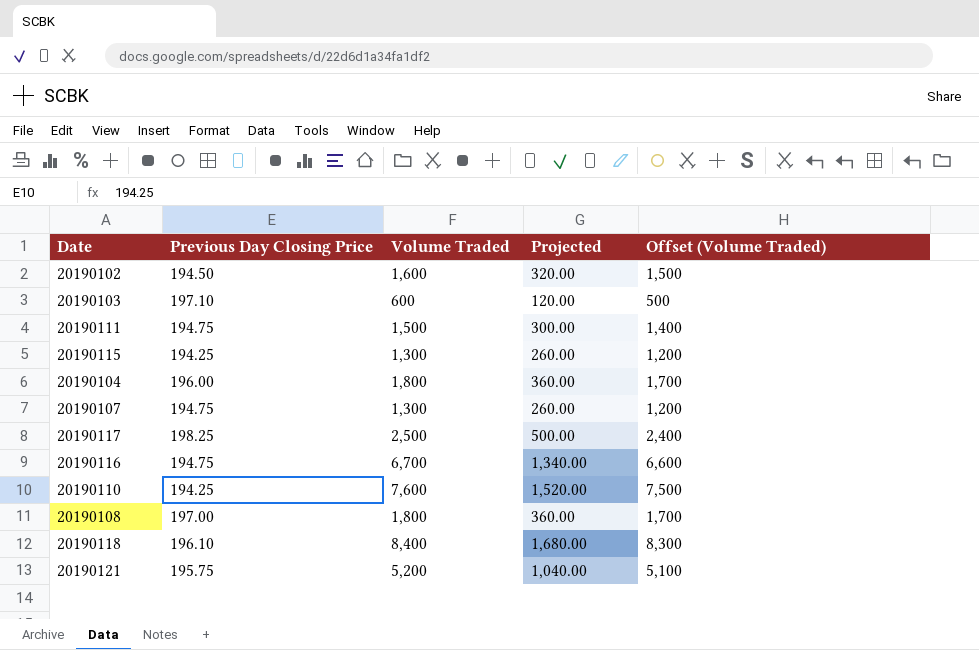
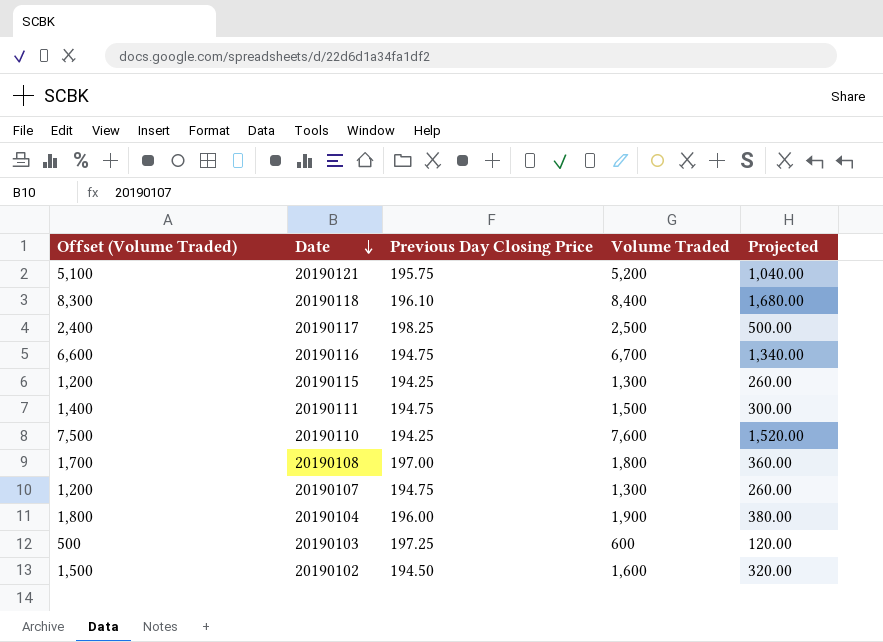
row order: none -> Date descending
column Offset (Volume Traded) | position: 5 -> 1
20190104 | Offset (Volume Traded): 1,700 -> 1,800
20190104 | Volume Traded: 1,800 -> 1,900
20190104 | Projected: 360.00 -> 380.00
20190103 | Previous Day Closing Price: 197.10 -> 197.25

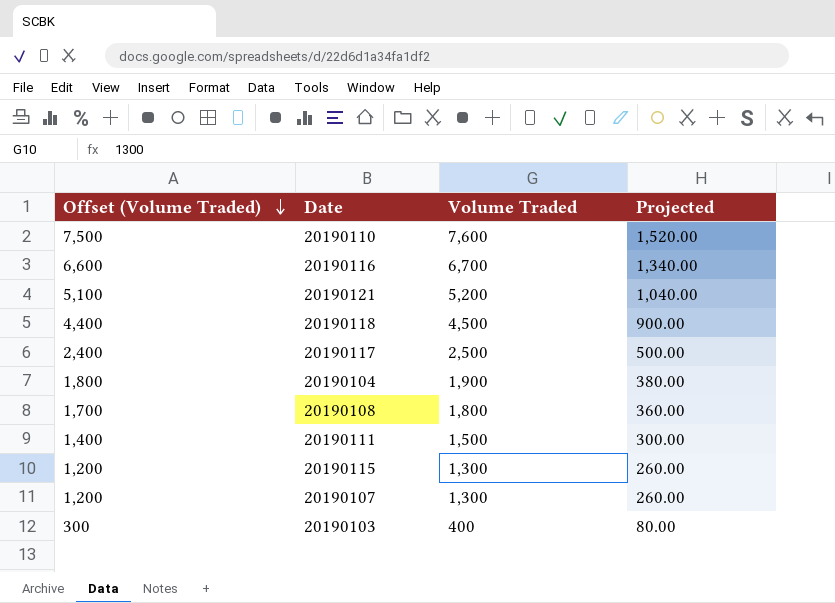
row order: Date descending -> Offset (Volume Traded) descending
column Previous Day Closing Price | position: 3 -> none
row 20190102: 1,500 | 194.50 | 1,600 | 320.00 -> none
20190118 | Offset (Volume Traded): 8,300 -> 4,400
20190118 | Volume Traded: 8,400 -> 4,500
20190118 | Projected: 1,680.00 -> 900.00
20190103 | Offset (Volume Traded): 500 -> 300
20190103 | Volume Traded: 600 -> 400
20190103 | Projected: 120.00 -> 80.00

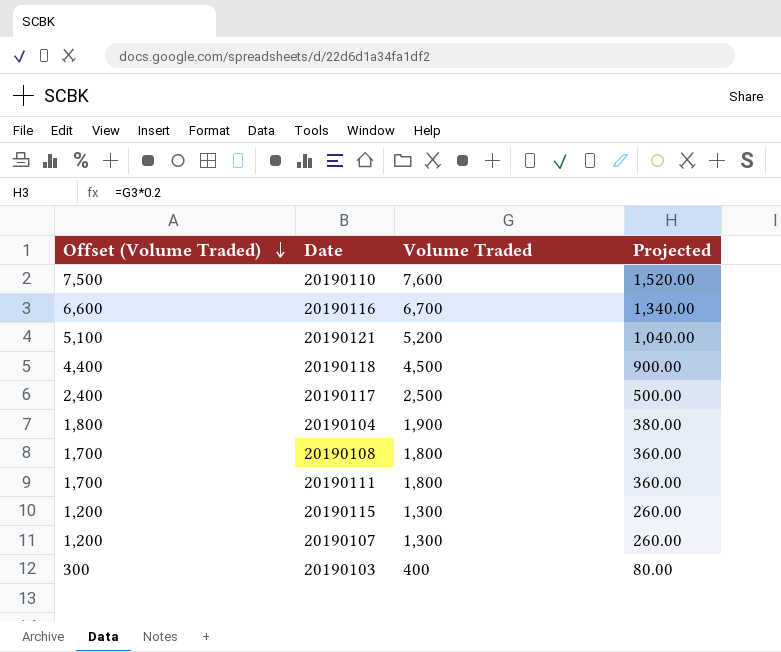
20190111 | Offset (Volume Traded): 1,400 -> 1,700
20190111 | Volume Traded: 1,500 -> 1,800
20190111 | Projected: 300.00 -> 360.00

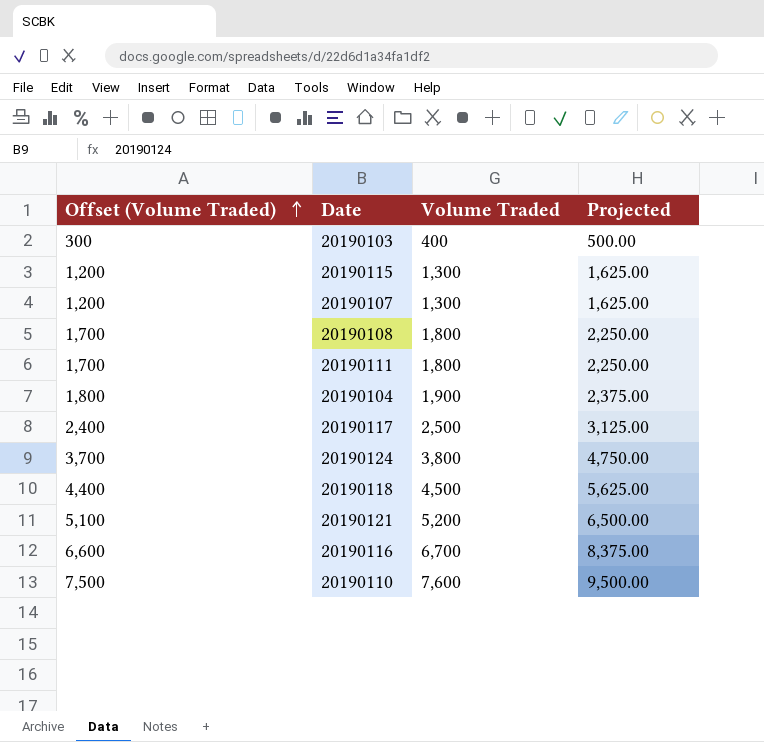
row order: Offset (Volume Traded) descending -> Offset (Volume Traded) ascending
column Projected | formula: [Volume Traded] * 0.2 -> [Volume Traded] * 1.25
row 20190124: none -> 3,700 | 3,800 | 4,750.00

